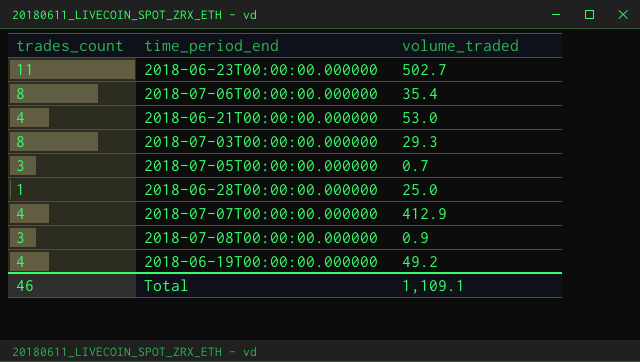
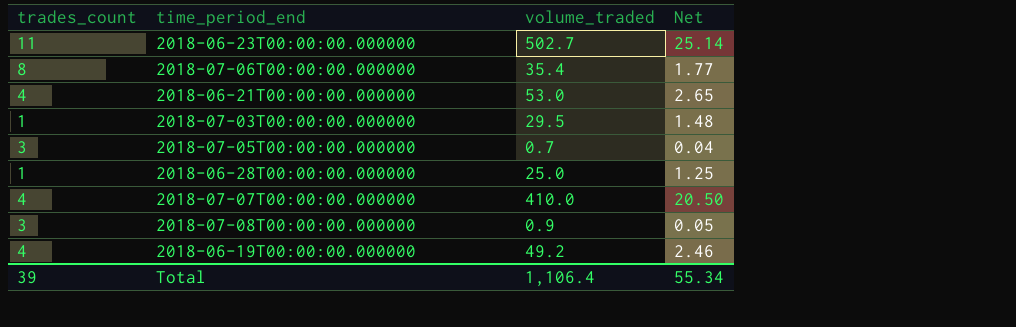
column Net | formula: none -> [volume_traded] * 0.05
2018-07-03T00:00:00.000000 | trades_count: 8 -> 1
2018-07-03T00:00:00.000000 | volume_traded: 29.3 -> 29.5
2018-07-07T00:00:00.000000 | volume_traded: 412.9 -> 410.0
Total | trades_count: 46 -> 39
Total | volume_traded: 1,109.1 -> 1,106.4

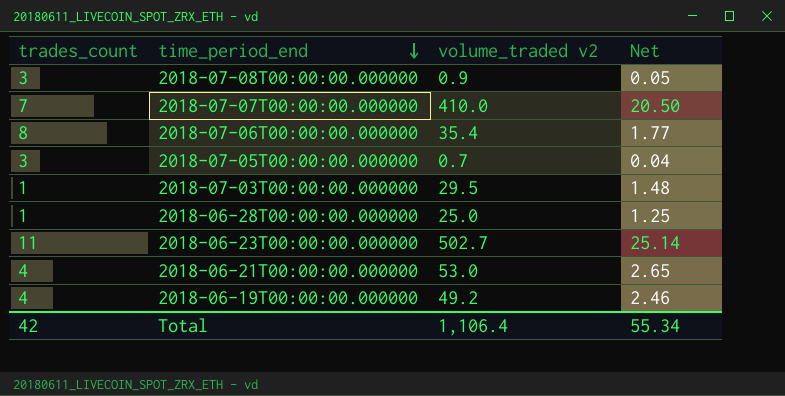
row order: none -> time_period_end descending
column name: volume_traded -> volume_traded v2
2018-07-07T00:00:00.000000 | trades_count: 4 -> 7
Total | trades_count: 39 -> 42

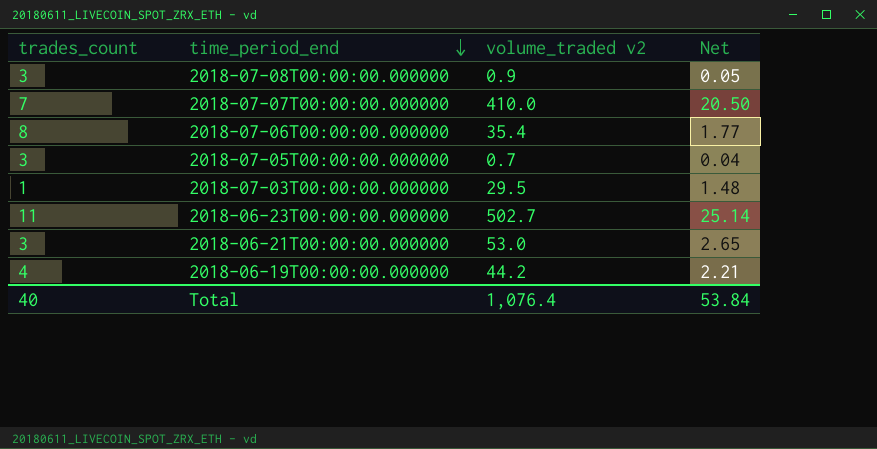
row 2018-06-28T00:00:00.000000: 1 | 25.0 | 1.25 -> none
2018-06-21T00:00:00.000000 | trades_count: 4 -> 3
2018-06-19T00:00:00.000000 | volume_traded v2: 49.2 -> 44.2
2018-06-19T00:00:00.000000 | Net: 2.46 -> 2.21
Total | trades_count: 42 -> 40
Total | volume_traded v2: 1,106.4 -> 1,076.4
Total | Net: 55.34 -> 53.84

